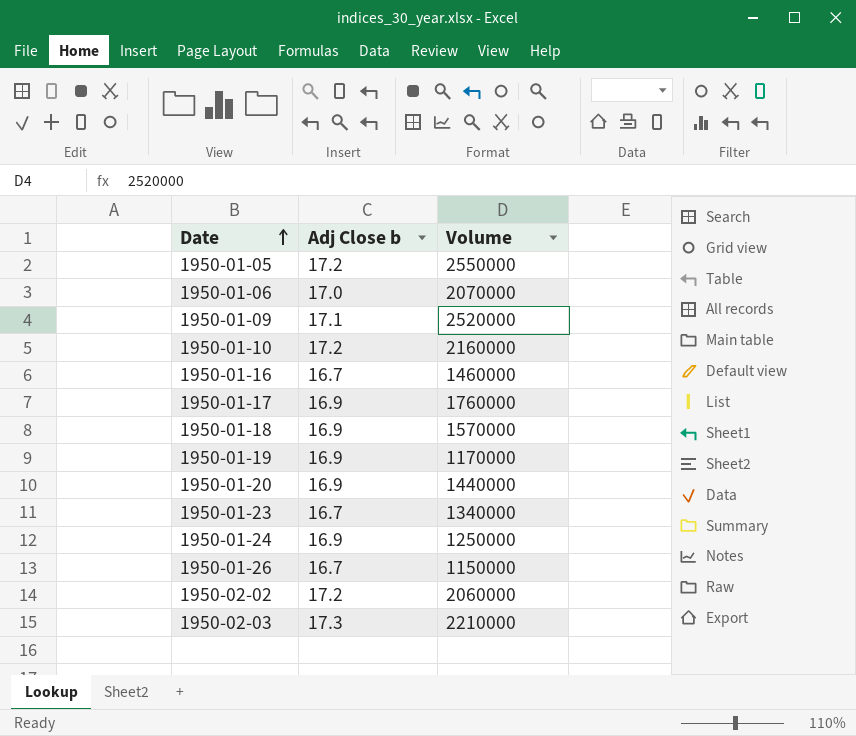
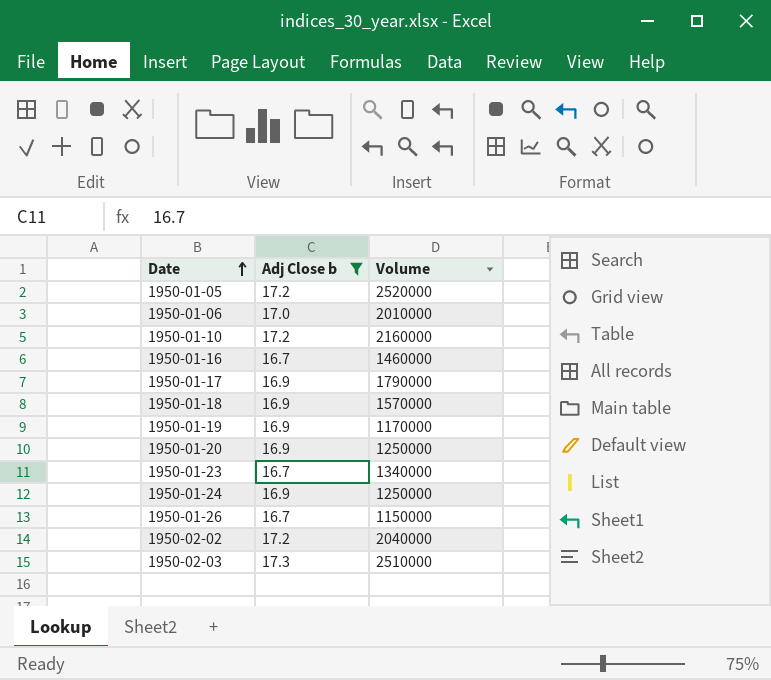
filter: none -> Adj Close b != 17.1
1950-01-05 | Volume: 2550000 -> 2520000
1950-01-06 | Volume: 2070000 -> 2010000
1950-01-17 | Volume: 1760000 -> 1790000
1950-01-20 | Volume: 1440000 -> 1250000
1950-02-02 | Volume: 2060000 -> 2040000
1950-02-03 | Volume: 2210000 -> 2510000

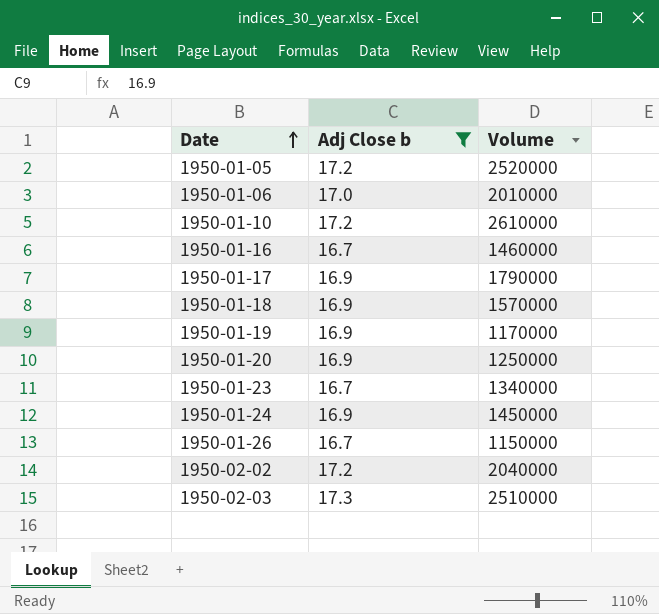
1950-01-10 | Volume: 2160000 -> 2610000
1950-01-24 | Volume: 1250000 -> 1450000

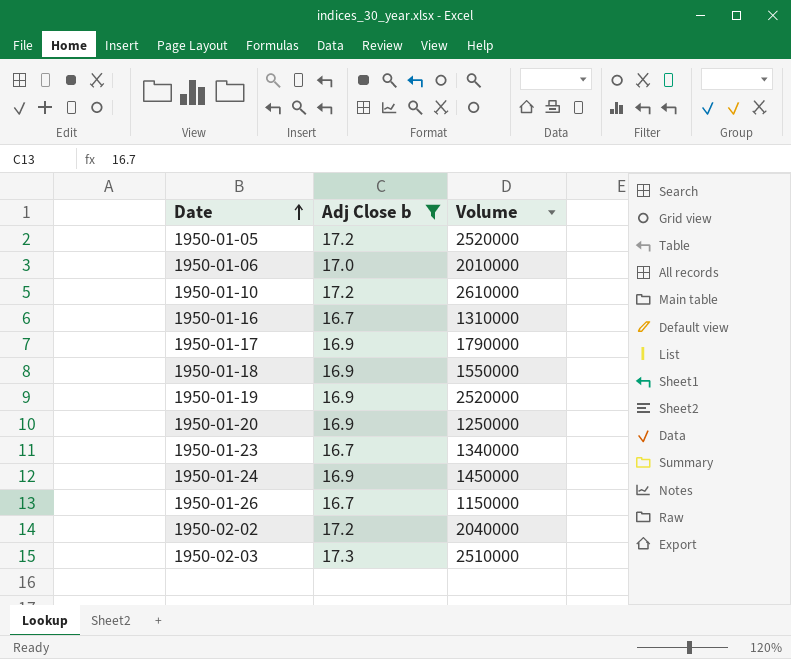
1950-01-16 | Volume: 1460000 -> 1310000
1950-01-18 | Volume: 1570000 -> 1550000
1950-01-19 | Volume: 1170000 -> 2520000

